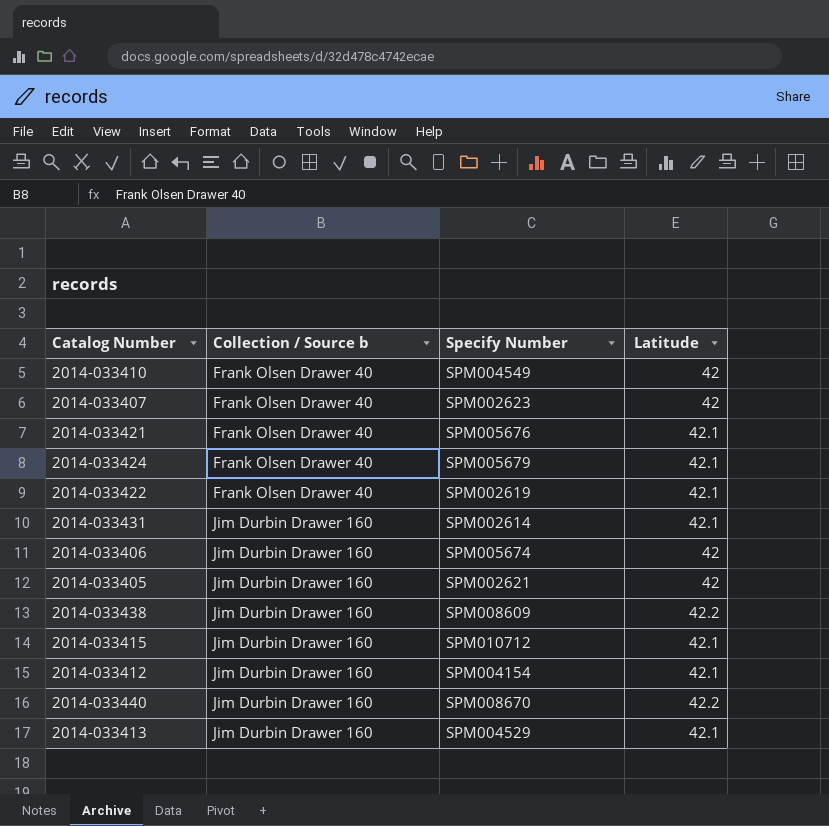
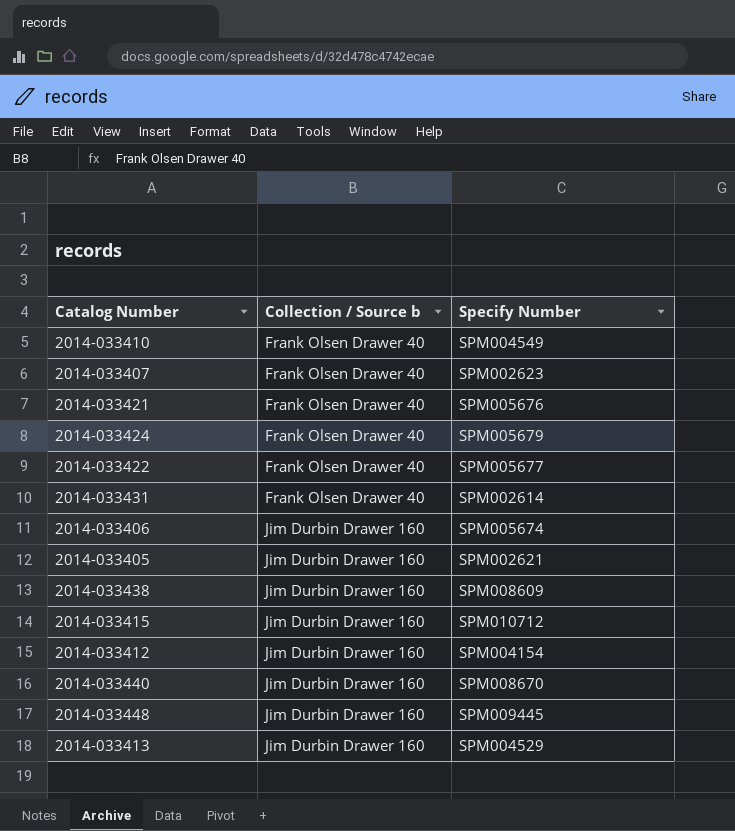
column Latitude | position: 4 -> none
2014-033422 | Specify Number: SPM002619 -> SPM005677
2014-033431 | Collection / Source b: Jim Durbin Drawer 160 -> Frank Olsen Drawer 40
row 2014-033448: none -> Jim Durbin Drawer 160 | SPM009445

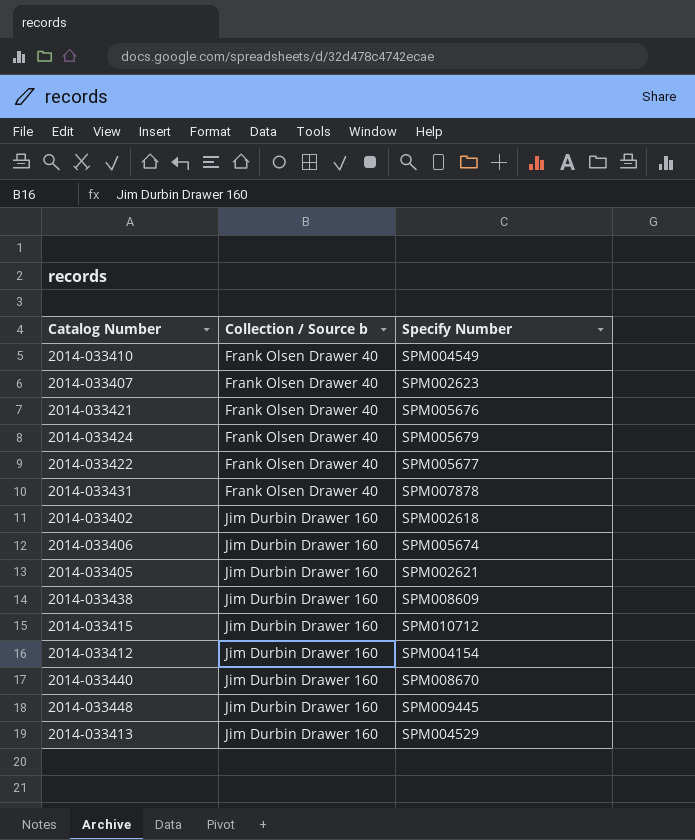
2014-033431 | Specify Number: SPM002614 -> SPM007878
row 2014-033402: none -> Jim Durbin Drawer 160 | SPM002618

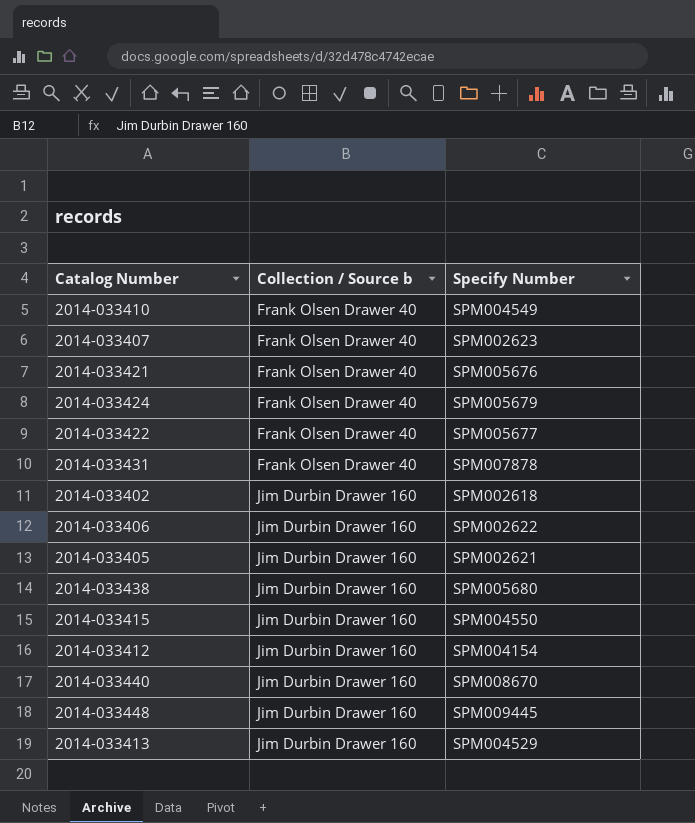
2014-033406 | Specify Number: SPM005674 -> SPM002622
2014-033438 | Specify Number: SPM008609 -> SPM005680
2014-033415 | Specify Number: SPM010712 -> SPM004550

